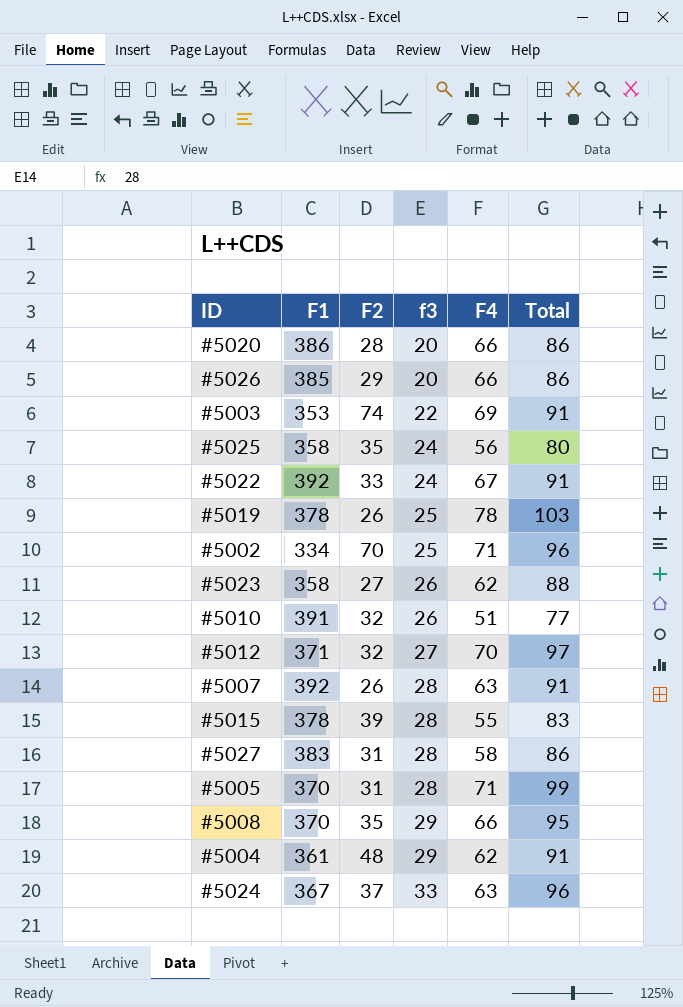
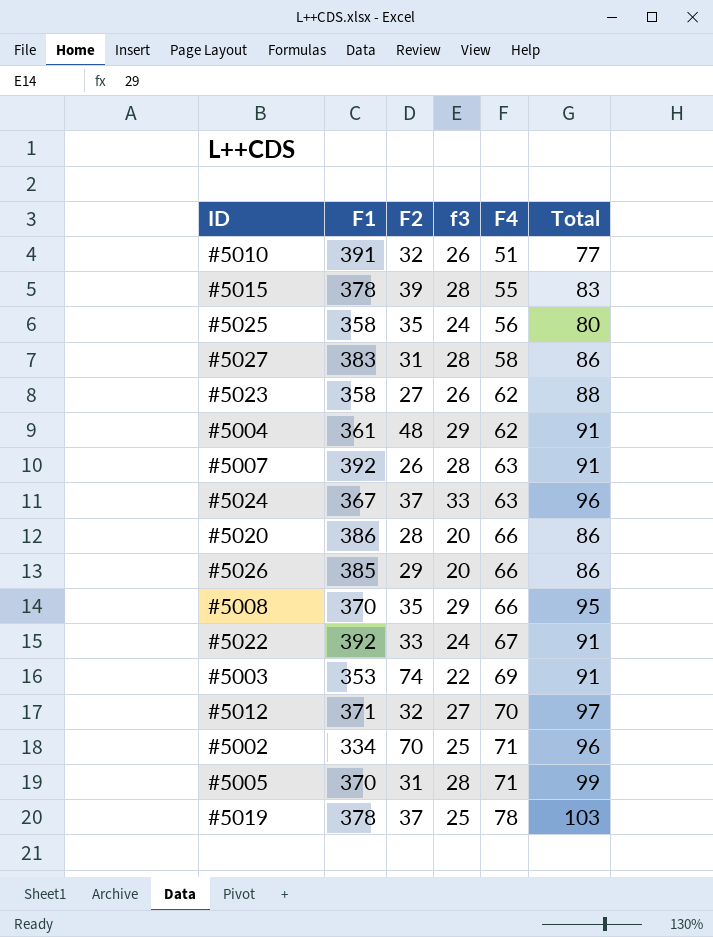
row order: f3 ascending -> F4 ascending
#5019 | F2: 26 -> 37

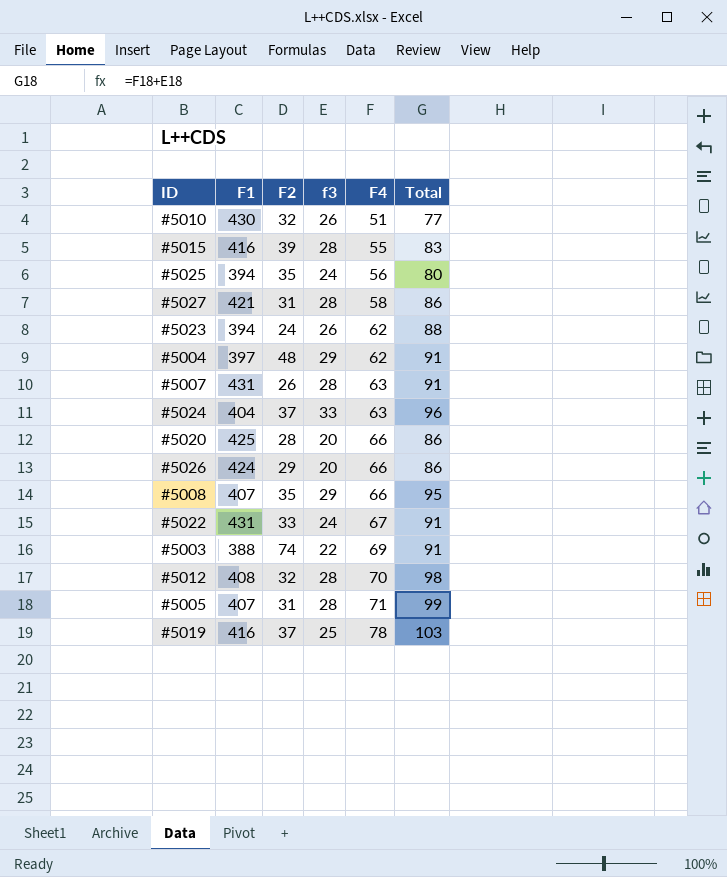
row #5002: 334 | 70 | 25 | 71 | 96 -> none
#5010 | F1: 391 -> 430
#5015 | F1: 378 -> 416
#5025 | F1: 358 -> 394
#5027 | F1: 383 -> 421
#5023 | F1: 358 -> 394
#5023 | F2: 27 -> 24
#5004 | F1: 361 -> 397
#5007 | F1: 392 -> 431
#5024 | F1: 367 -> 404
#5020 | F1: 386 -> 425
#5026 | F1: 385 -> 424
#5008 | F1: 370 -> 407
#5022 | F1: 392 -> 431
#5003 | F1: 353 -> 388
#5012 | F1: 371 -> 408
#5012 | f3: 27 -> 28
#5012 | Total: 97 -> 98
#5005 | F1: 370 -> 407
#5019 | F1: 378 -> 416

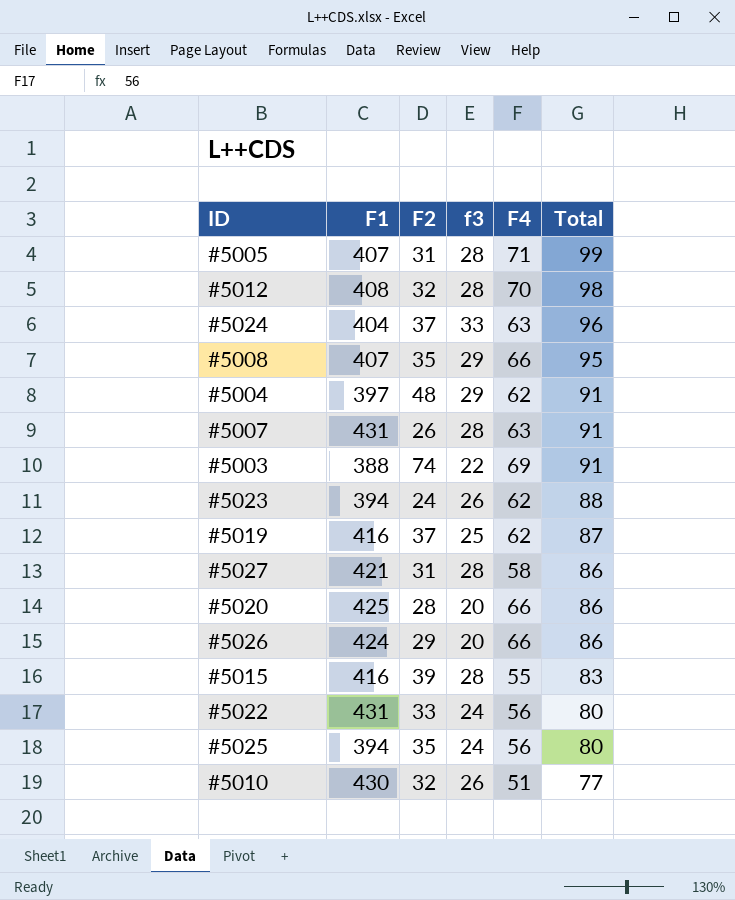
row order: F4 ascending -> Total descending
#5019 | F4: 78 -> 62
#5019 | Total: 103 -> 87
#5022 | F4: 67 -> 56
#5022 | Total: 91 -> 80

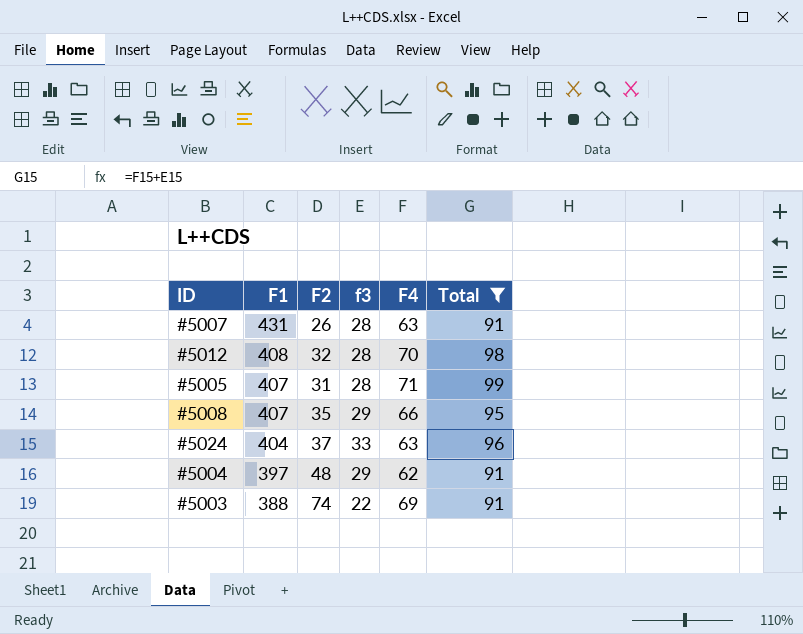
filter: none -> Total >= 91
row order: Total descending -> F1 descending

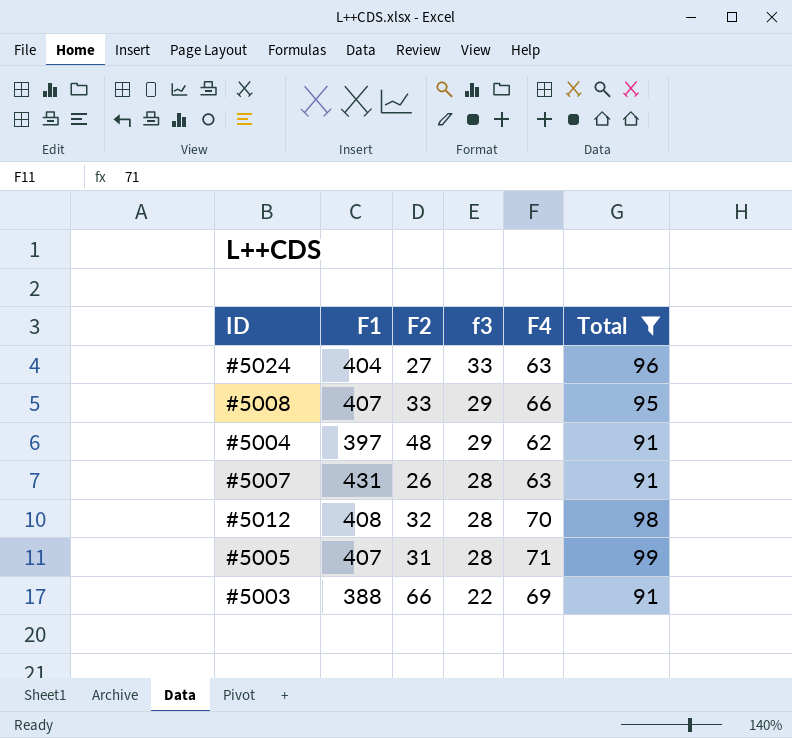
row order: F1 descending -> f3 descending
#5024 | F2: 37 -> 27
#5008 | F2: 35 -> 33
#5003 | F2: 74 -> 66

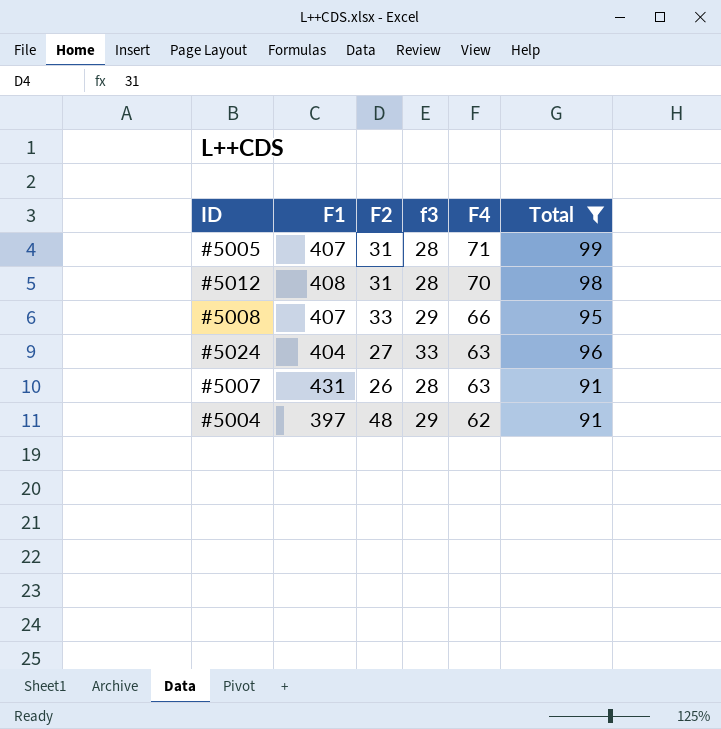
row order: f3 descending -> F4 descending
row #5003: 388 | 66 | 22 | 69 | 91 -> none
#5012 | F2: 32 -> 31

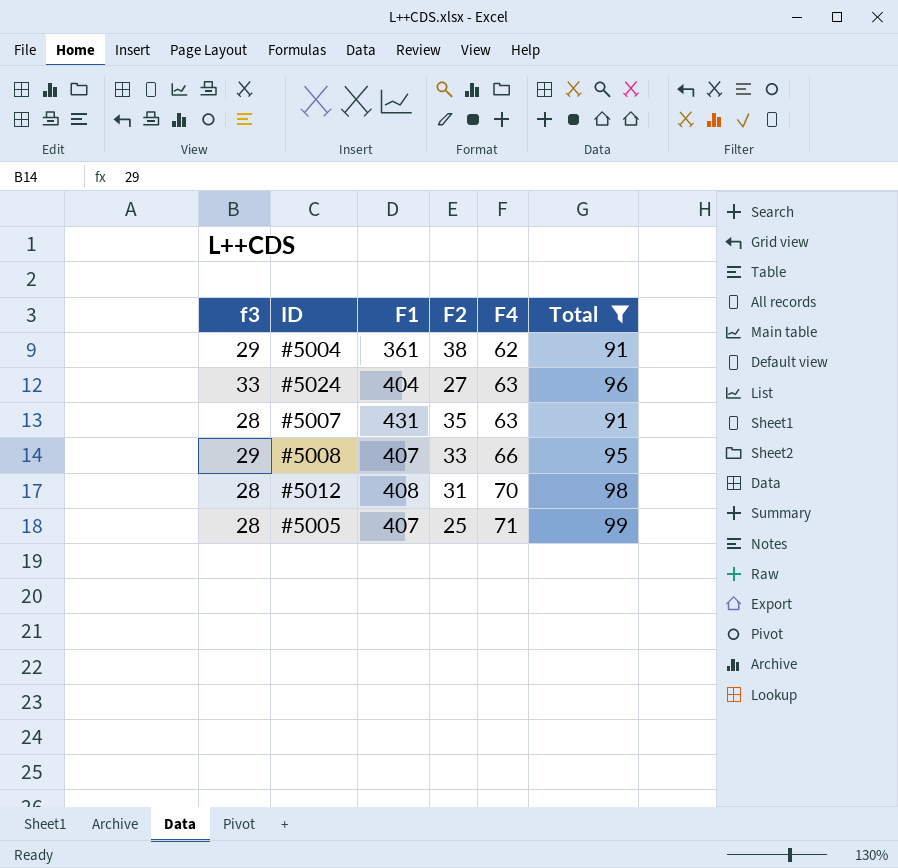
row order: F4 descending -> F4 ascending
column f3 | position: 4 -> 1
#5004 | F1: 397 -> 361
#5004 | F2: 48 -> 38
#5007 | F2: 26 -> 35
#5005 | F2: 31 -> 25

